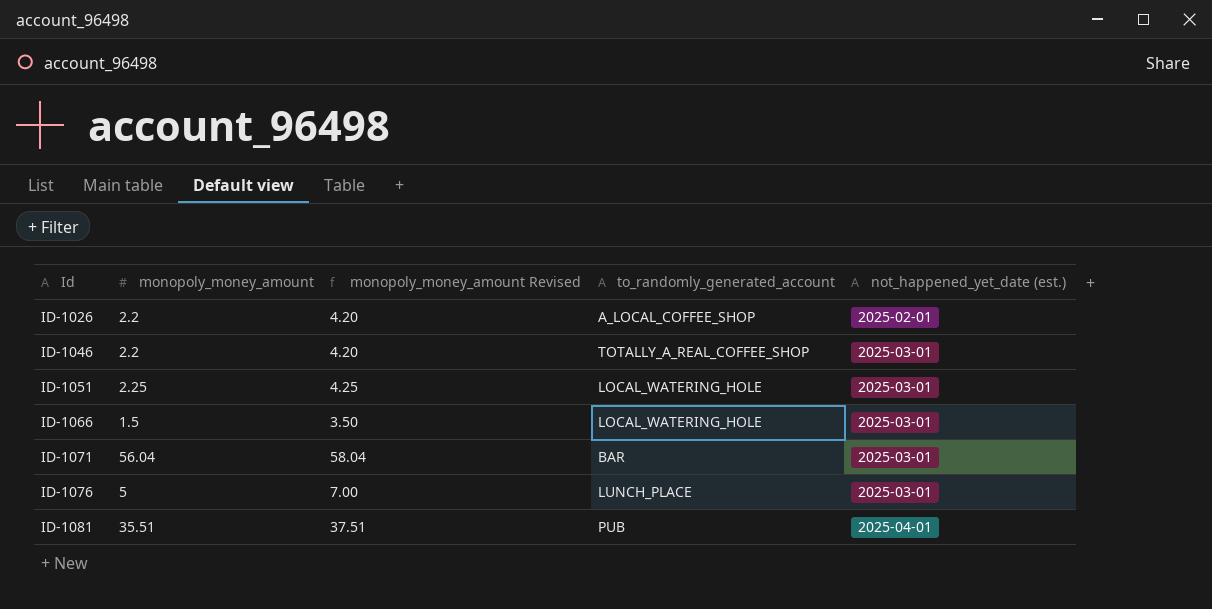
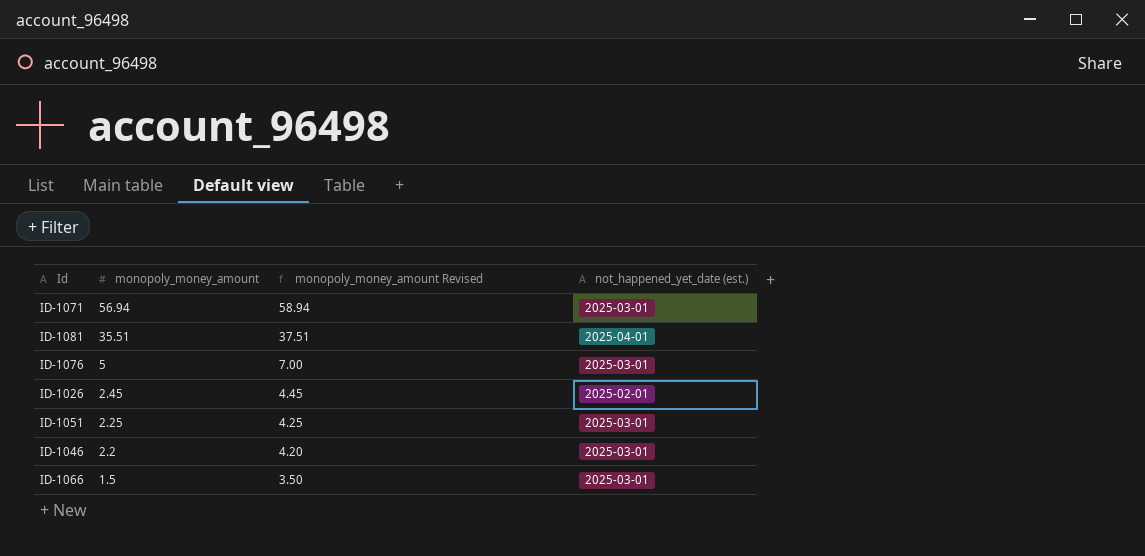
row order: Id ascending -> monopoly_money_amount descending
column to_randomly_generated_account | position: 4 -> none
ID-1071 | monopoly_money_amount: 56.04 -> 56.94
ID-1071 | monopoly_money_amount Revised: 58.04 -> 58.94
ID-1026 | monopoly_money_amount: 2.2 -> 2.45
ID-1026 | monopoly_money_amount Revised: 4.20 -> 4.45

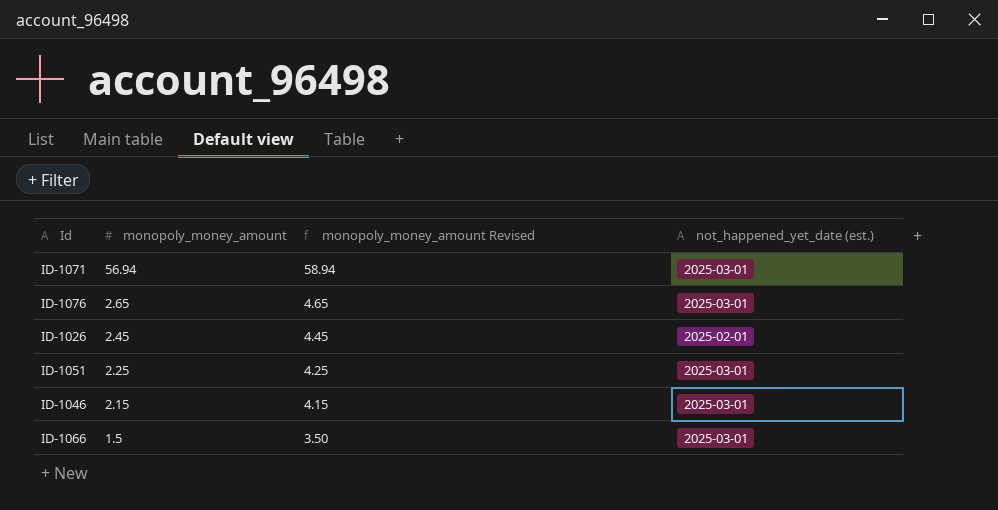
row ID-1081: 35.51 | 37.51 | 2025-04-01 -> none
ID-1076 | monopoly_money_amount: 5 -> 2.65
ID-1076 | monopoly_money_amount Revised: 7.00 -> 4.65
ID-1046 | monopoly_money_amount: 2.2 -> 2.15
ID-1046 | monopoly_money_amount Revised: 4.20 -> 4.15

